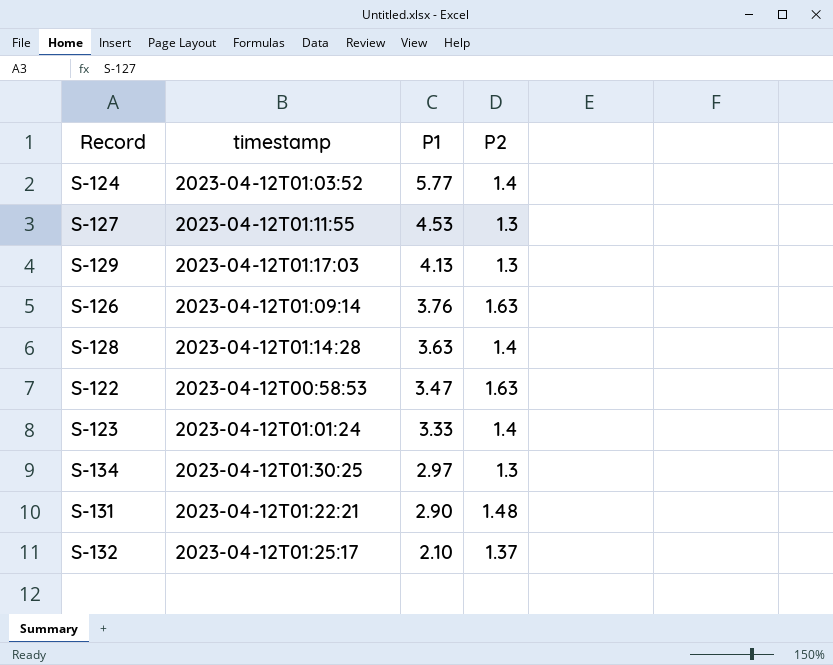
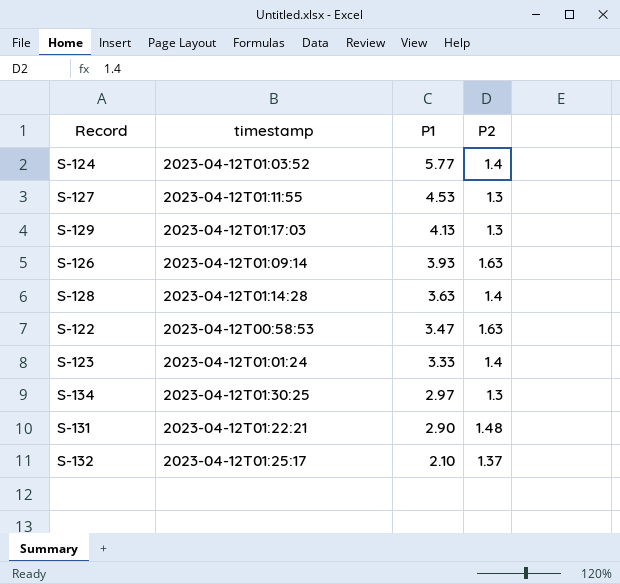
S-126 | P1: 3.76 -> 3.93

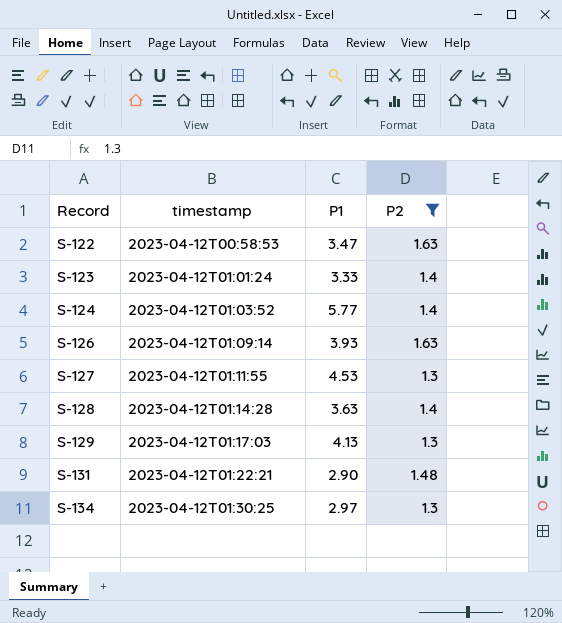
filter: none -> P2 != 1.37
row order: P1 descending -> Record ascending

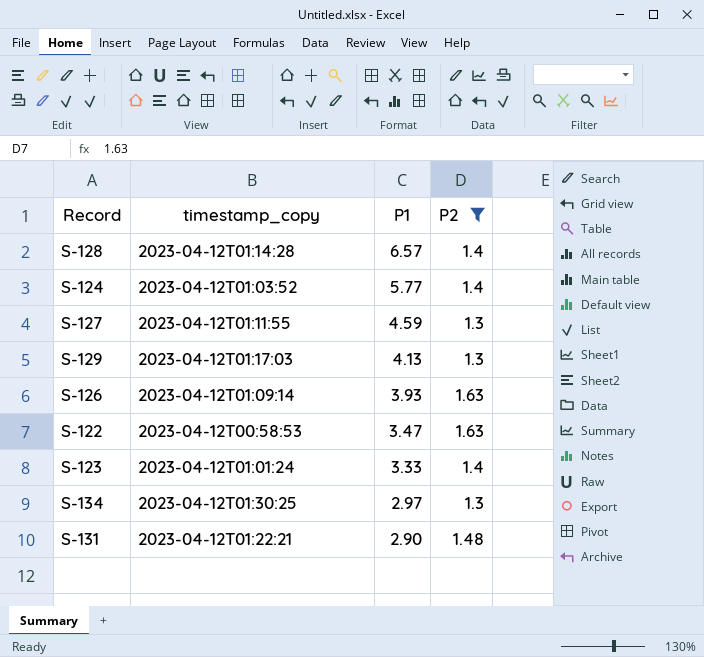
row order: Record ascending -> P1 descending
column name: timestamp -> timestamp_copy
S-128 | P1: 3.63 -> 6.57
S-127 | P1: 4.53 -> 4.59

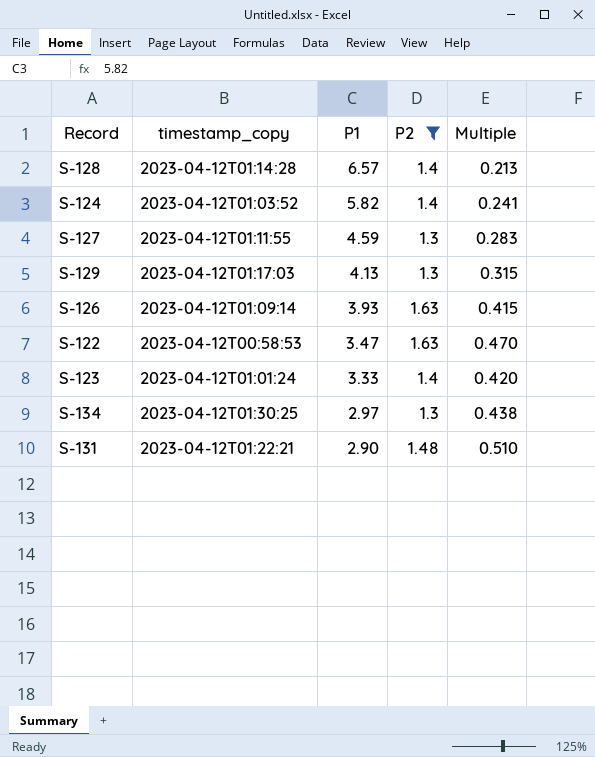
column Multiple | formula: none -> [P2] / [P1]
S-124 | P1: 5.77 -> 5.82

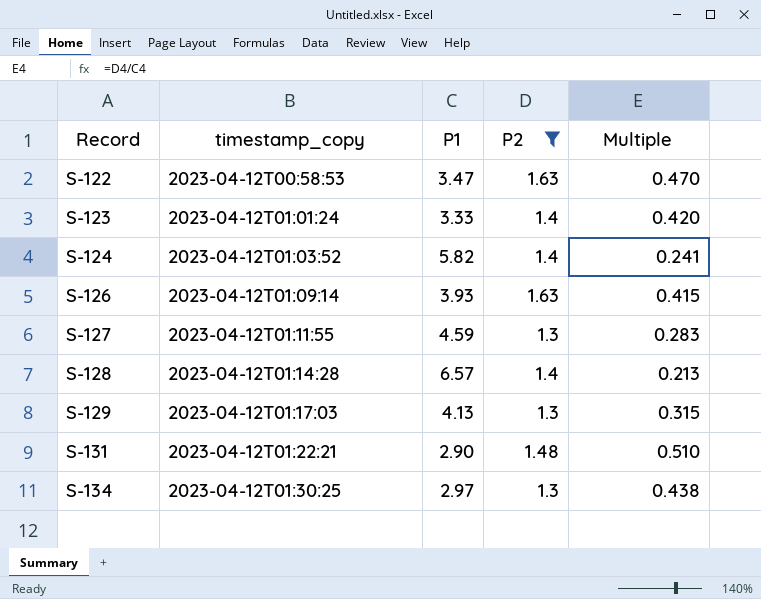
row order: P1 descending -> Record ascending

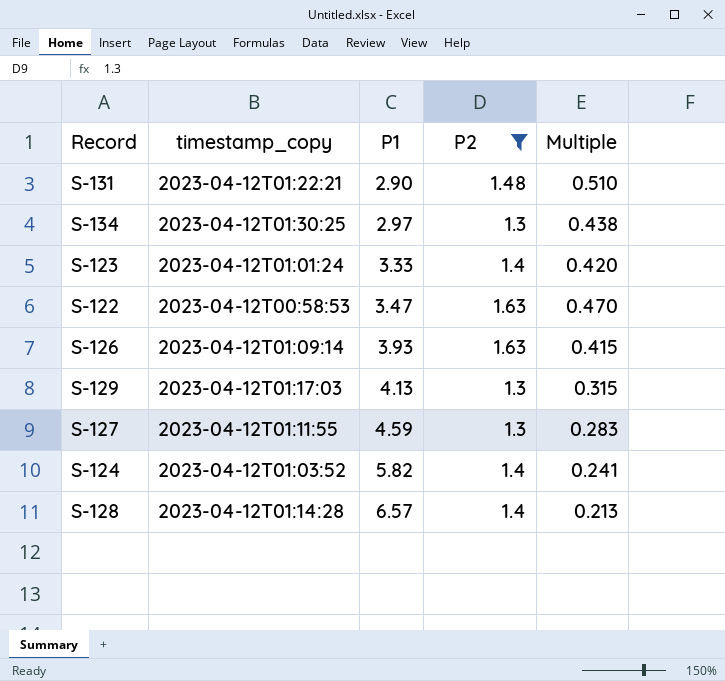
row order: Record ascending -> P1 ascending

